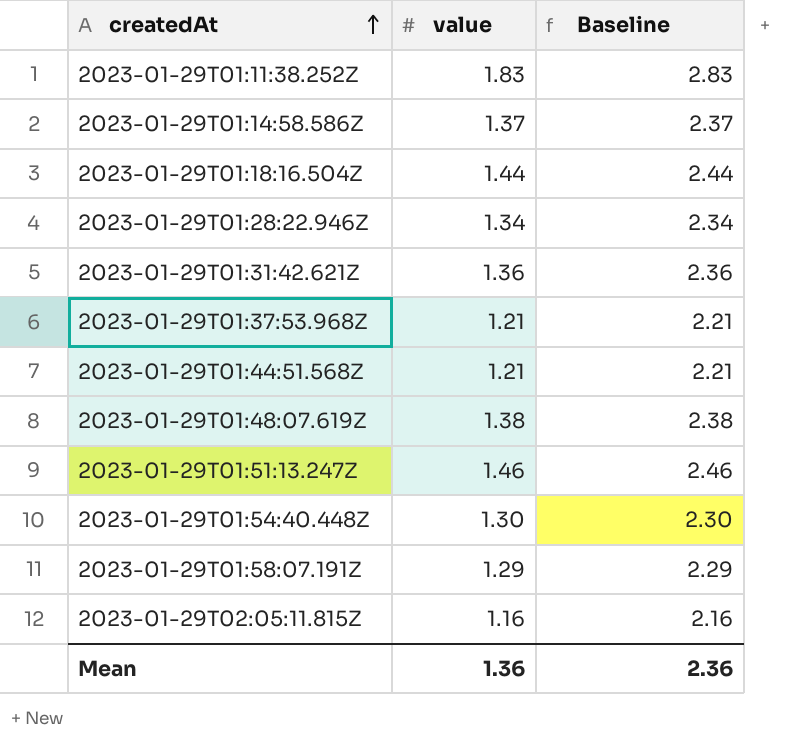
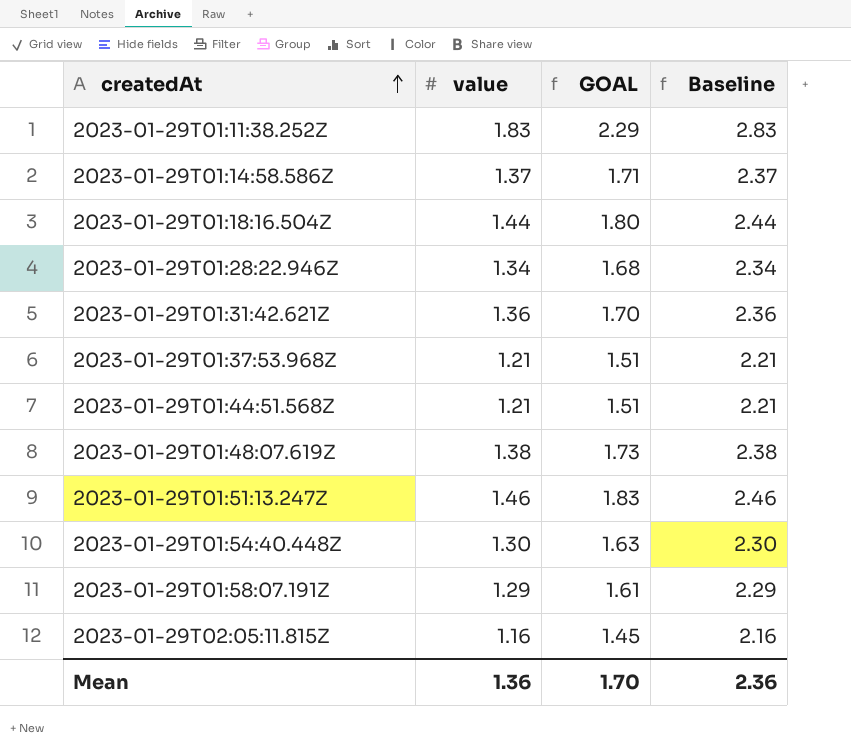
column GOAL | formula: none -> [value] * 1.25

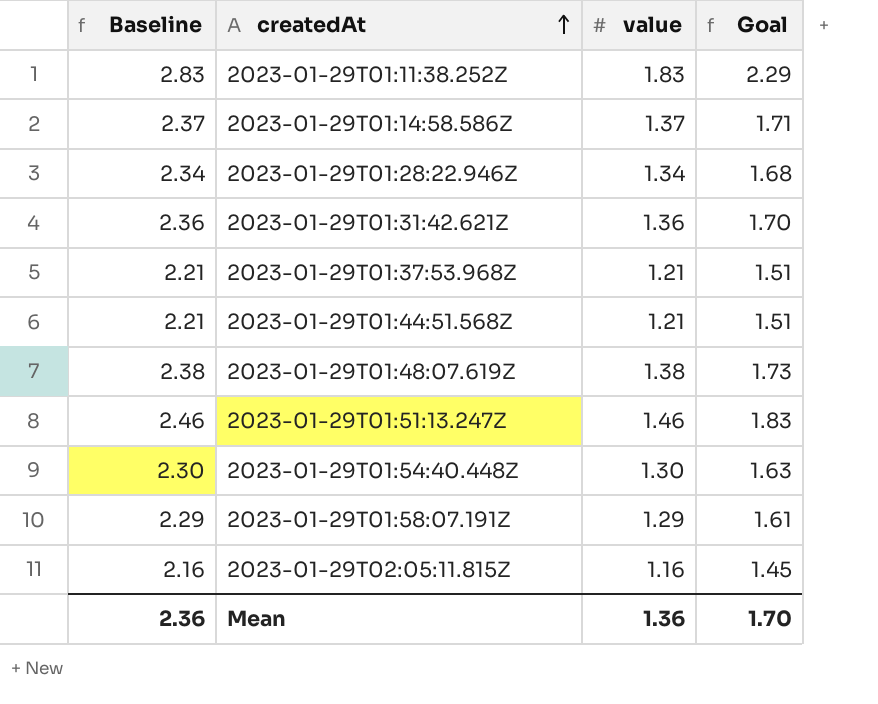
column Baseline | position: 4 -> 1
column name: GOAL -> Goal
row 2023-01-29T01:18:16.504Z: 1.44 | 1.80 | 2.44 -> none

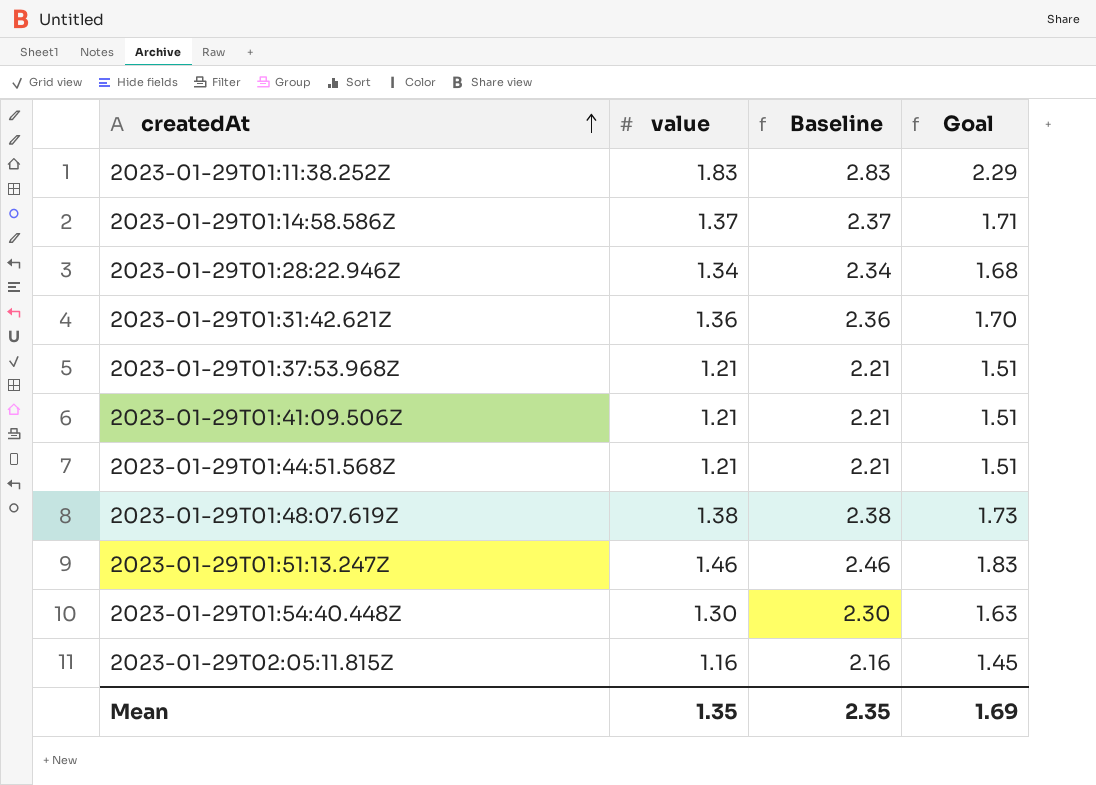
column Baseline | position: 1 -> 3
row 2023-01-29T01:58:07.191Z: 2.29 | 1.29 | 1.61 -> none
row 2023-01-29T01:41:09.506Z: none -> 1.21 | 2.21 | 1.51
Mean | value: 1.36 -> 1.35
Mean | Baseline: 2.36 -> 2.35
Mean | Goal: 1.70 -> 1.69

